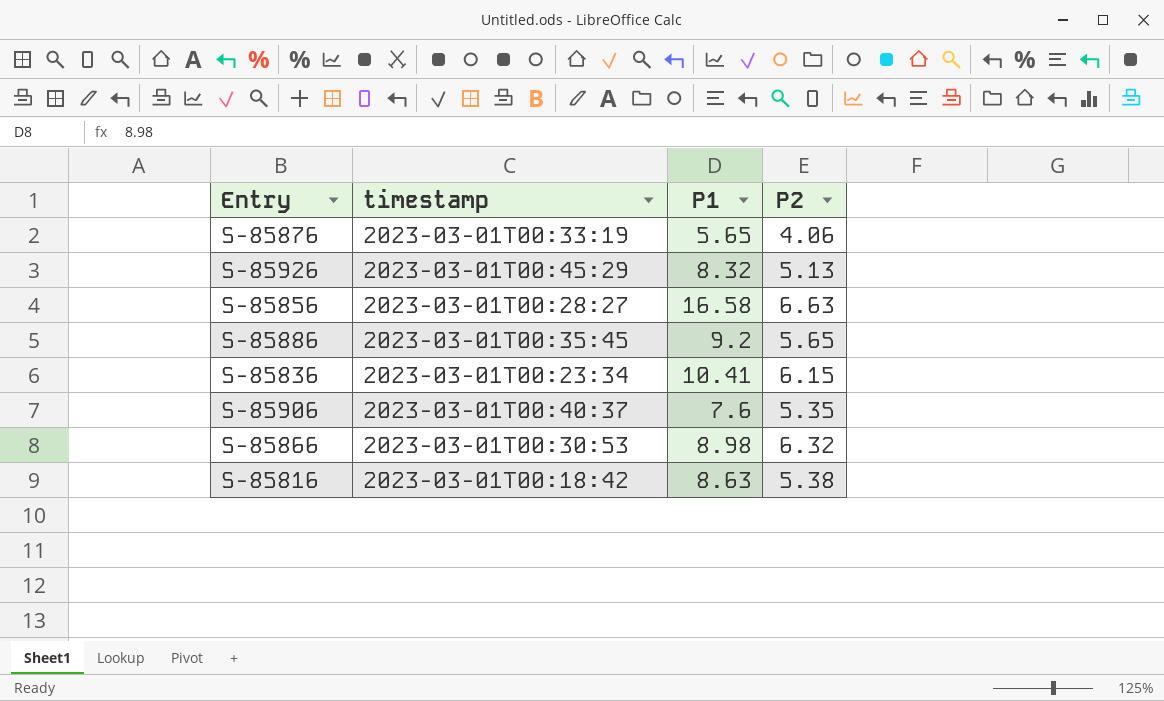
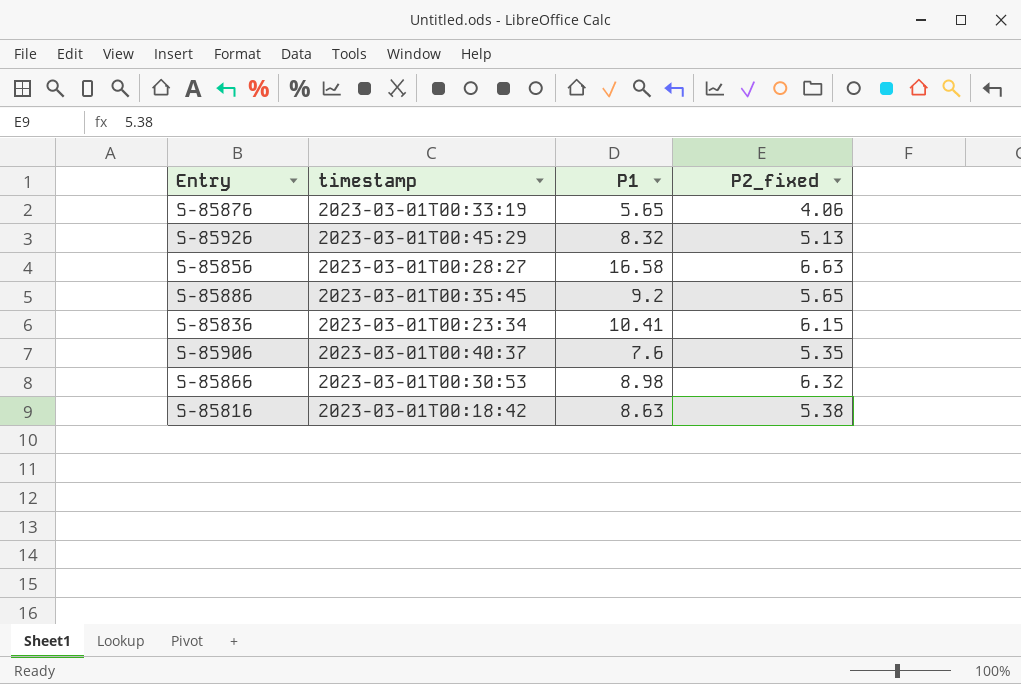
column name: P2 -> P2_fixed

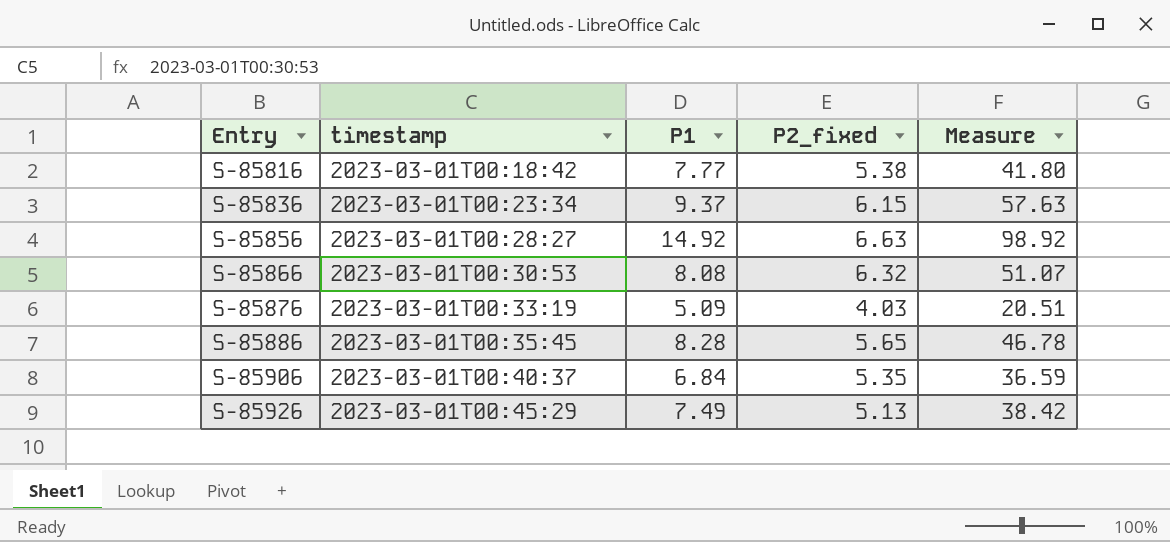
row order: none -> Entry ascending
column Measure | formula: none -> [P1] * [P2_fixed]
S-85816 | P1: 8.63 -> 7.77
S-85836 | P1: 10.41 -> 9.37
S-85856 | P1: 16.58 -> 14.92
S-85866 | P1: 8.98 -> 8.08
S-85876 | P1: 5.65 -> 5.09
S-85876 | P2_fixed: 4.06 -> 4.03
S-85886 | P1: 9.2 -> 8.28
S-85906 | P1: 7.6 -> 6.84
S-85926 | P1: 8.32 -> 7.49

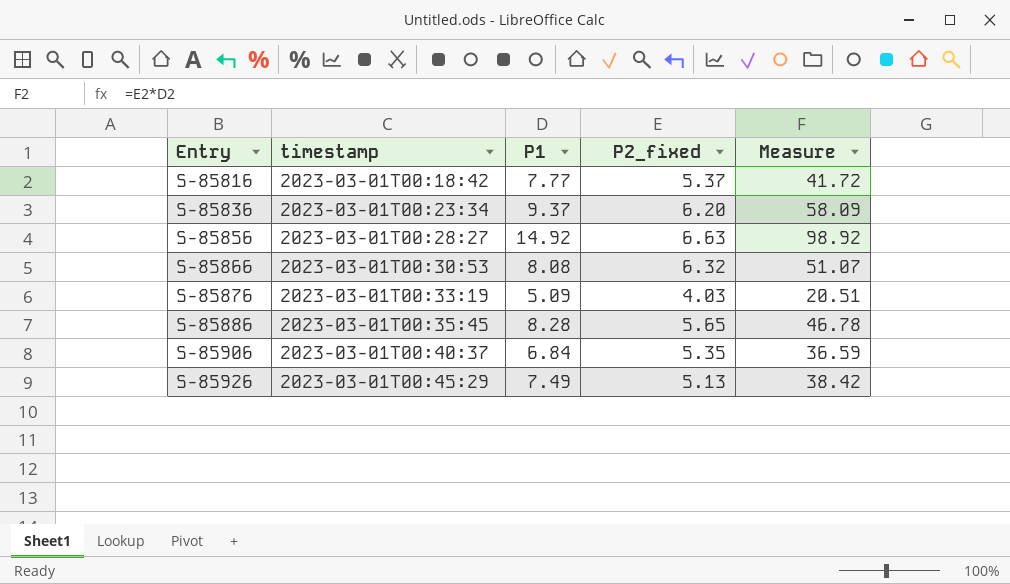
S-85816 | P2_fixed: 5.38 -> 5.37
S-85816 | Measure: 41.80 -> 41.72
S-85836 | P2_fixed: 6.15 -> 6.20
S-85836 | Measure: 57.63 -> 58.09

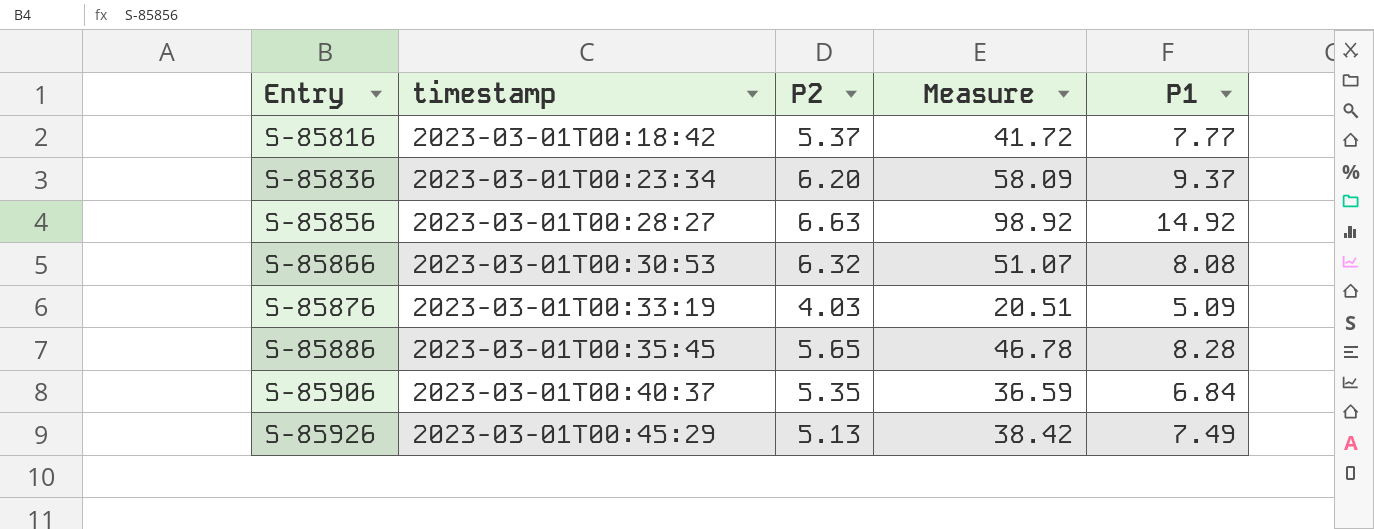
column name: P2_fixed -> P2
column P1 | position: 3 -> 5

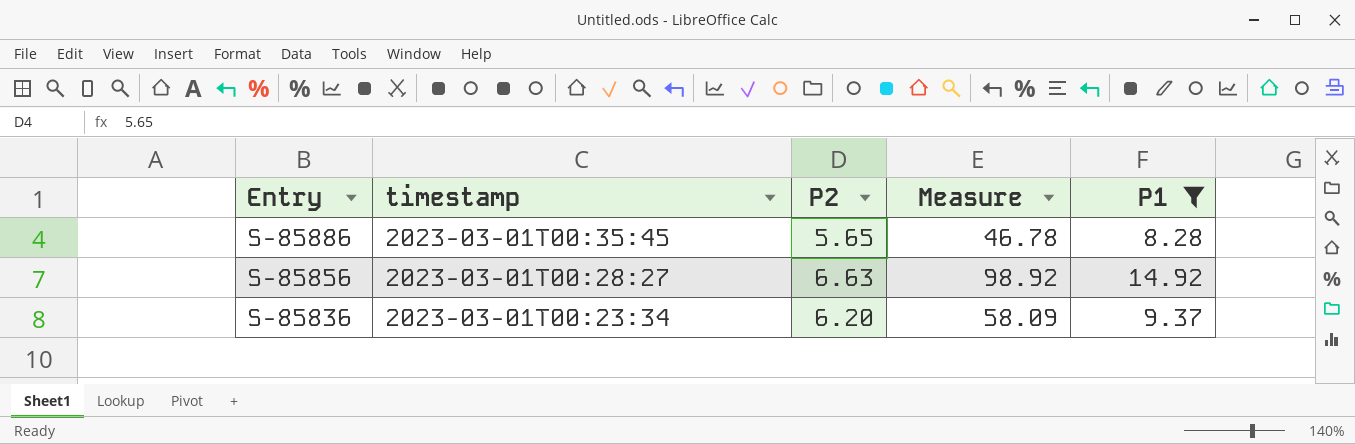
filter: none -> P1 >= 8.28
row order: Entry ascending -> Entry descending

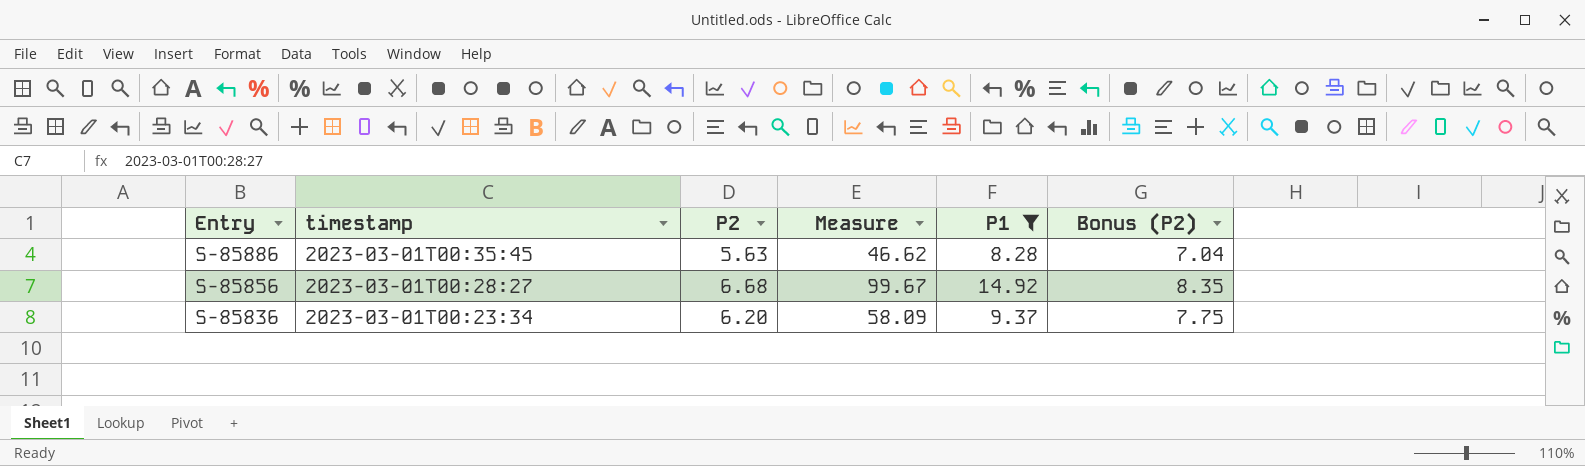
column Bonus (P2) | formula: none -> [P2] * 1.25
S-85886 | P2: 5.65 -> 5.63
S-85886 | Measure: 46.78 -> 46.62
S-85856 | P2: 6.63 -> 6.68
S-85856 | Measure: 98.92 -> 99.67

